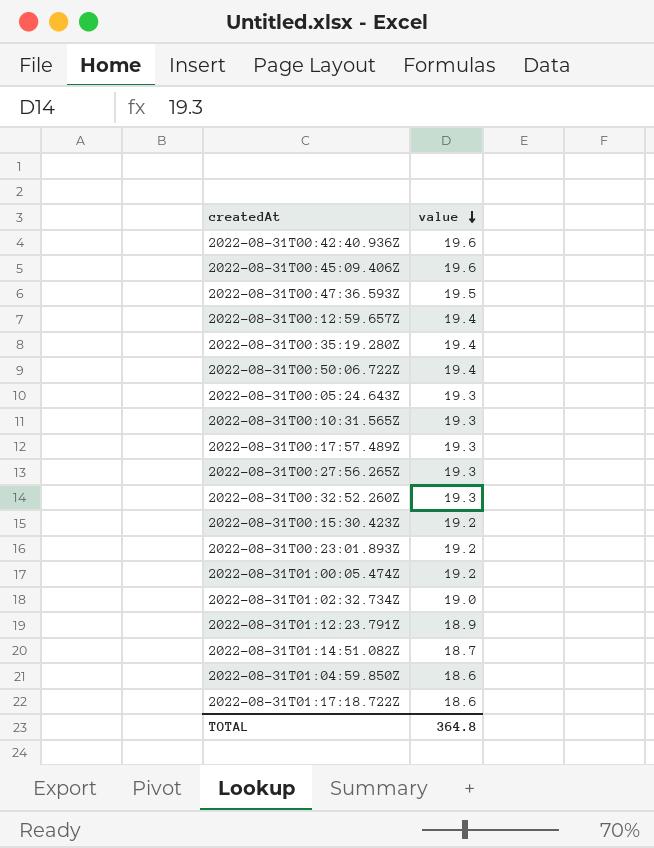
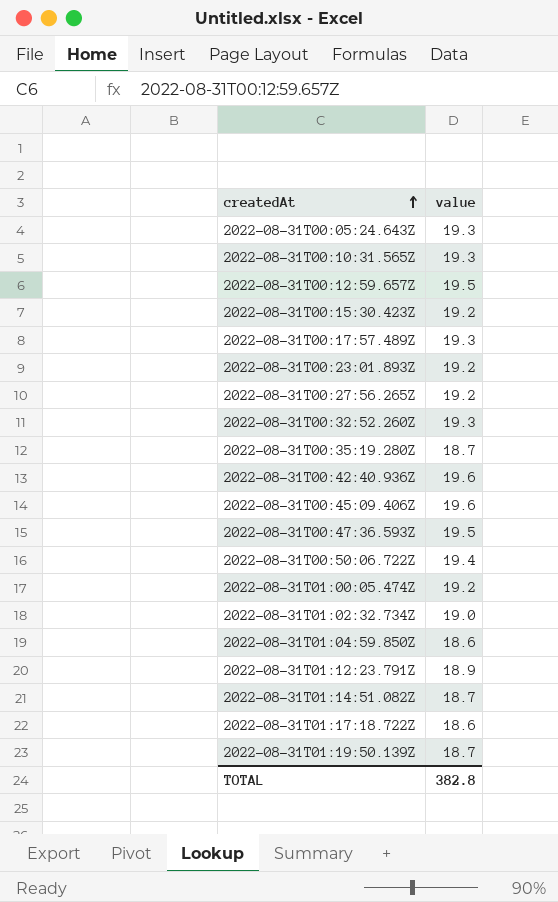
row order: value descending -> createdAt ascending
2022-08-31T00:12:59.657Z | value: 19.4 -> 19.5
2022-08-31T00:27:56.265Z | value: 19.3 -> 19.2
2022-08-31T00:35:19.280Z | value: 19.4 -> 18.7
row 2022-08-31T01:19:50.139Z: none -> 18.7
TOTAL | value: 364.8 -> 382.8

